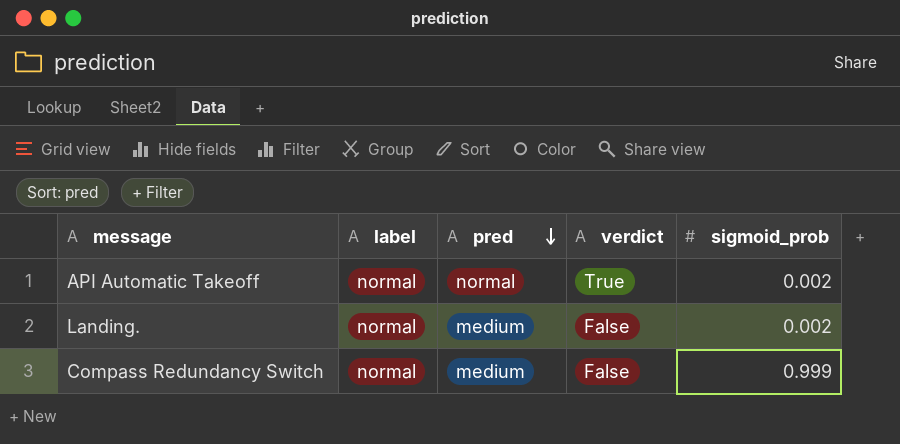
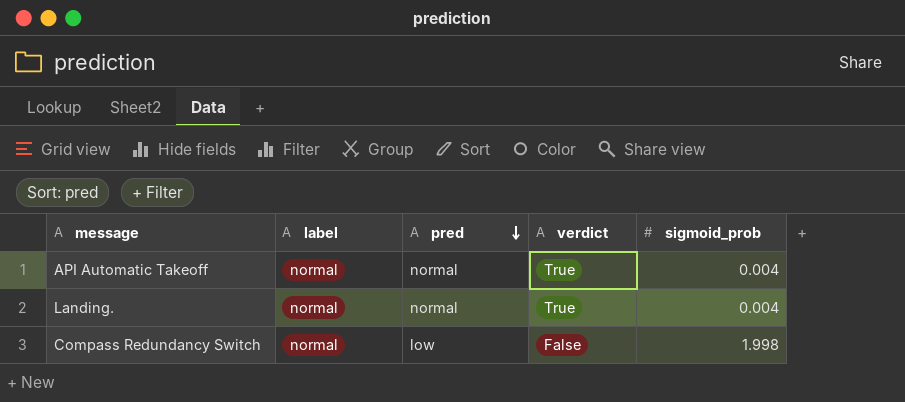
API Automatic Takeoff | sigmoid_prob: 0.002 -> 0.004
Landing. | pred: medium -> normal
Landing. | verdict: False -> True
Landing. | sigmoid_prob: 0.002 -> 0.004
Compass Redundancy Switch | pred: medium -> low
Compass Redundancy Switch | sigmoid_prob: 0.999 -> 1.998

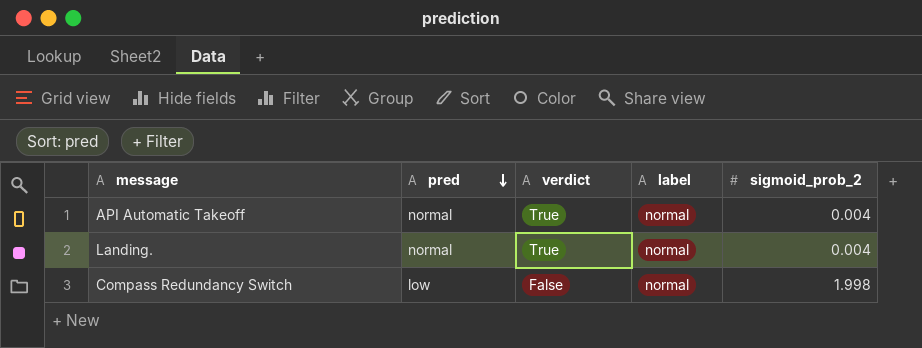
column label | position: 2 -> 4
column name: sigmoid_prob -> sigmoid_prob_2

